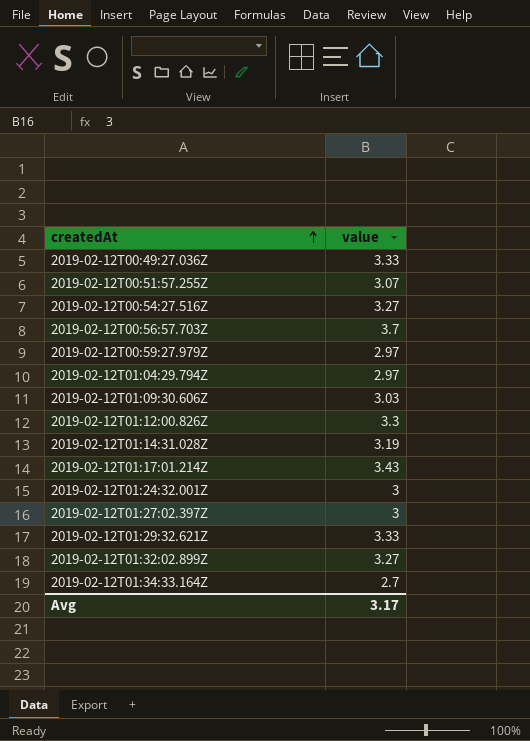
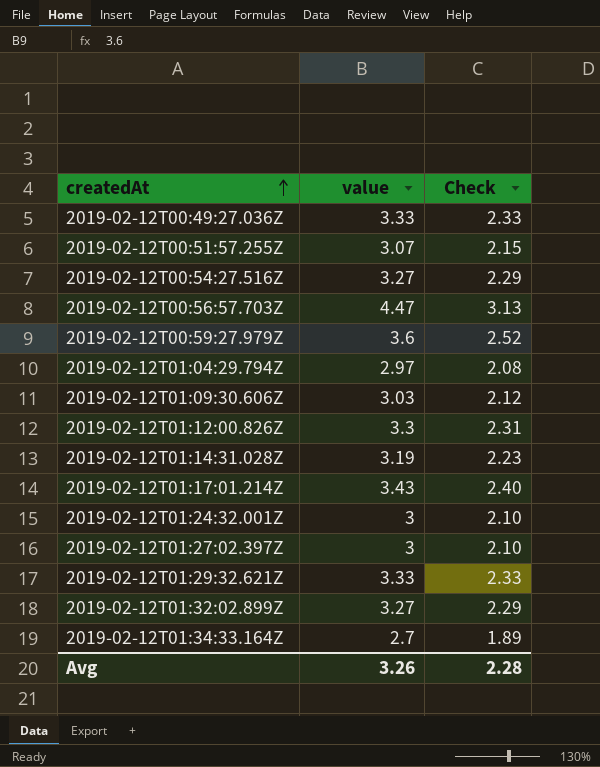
column Check | formula: none -> [value] * 0.7
2019-02-12T00:56:57.703Z | value: 3.7 -> 4.47
2019-02-12T00:59:27.979Z | value: 2.97 -> 3.6
Avg | value: 3.17 -> 3.26

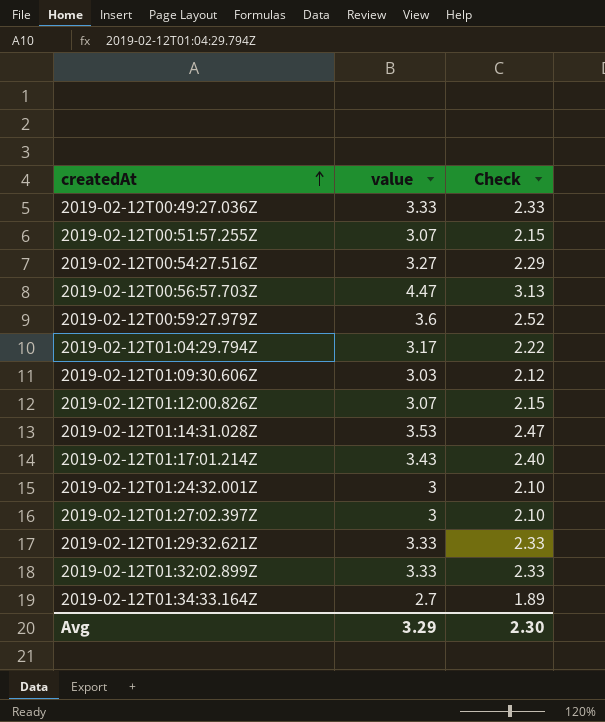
2019-02-12T01:04:29.794Z | value: 2.97 -> 3.17
2019-02-12T01:04:29.794Z | Check: 2.08 -> 2.22
2019-02-12T01:12:00.826Z | value: 3.3 -> 3.07
2019-02-12T01:12:00.826Z | Check: 2.31 -> 2.15
2019-02-12T01:14:31.028Z | value: 3.19 -> 3.53
2019-02-12T01:14:31.028Z | Check: 2.23 -> 2.47
2019-02-12T01:32:02.899Z | value: 3.27 -> 3.33
2019-02-12T01:32:02.899Z | Check: 2.29 -> 2.33
Avg | value: 3.26 -> 3.29
Avg | Check: 2.28 -> 2.30

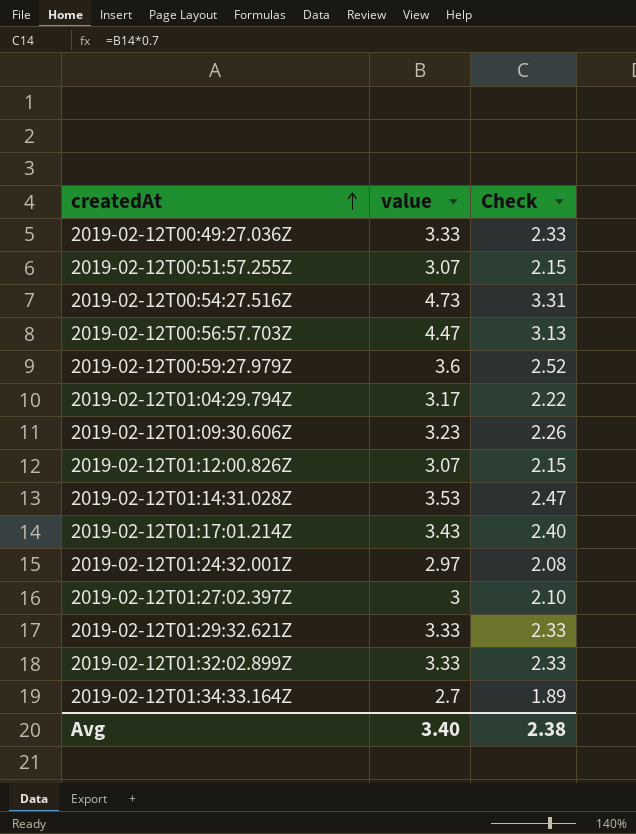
2019-02-12T00:54:27.516Z | value: 3.27 -> 4.73
2019-02-12T00:54:27.516Z | Check: 2.29 -> 3.31
2019-02-12T01:09:30.606Z | value: 3.03 -> 3.23
2019-02-12T01:09:30.606Z | Check: 2.12 -> 2.26
2019-02-12T01:24:32.001Z | value: 3 -> 2.97
2019-02-12T01:24:32.001Z | Check: 2.10 -> 2.08
Avg | value: 3.29 -> 3.40
Avg | Check: 2.30 -> 2.38

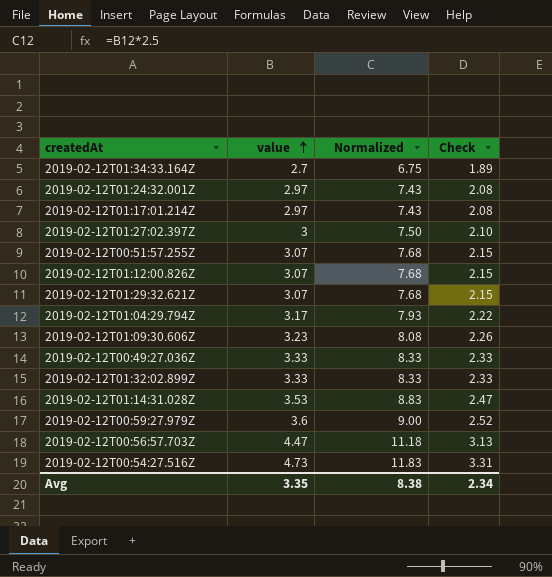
row order: createdAt ascending -> value ascending
column Normalized | formula: none -> [value] * 2.5
2019-02-12T01:17:01.214Z | value: 3.43 -> 2.97
2019-02-12T01:17:01.214Z | Check: 2.40 -> 2.08
2019-02-12T01:29:32.621Z | value: 3.33 -> 3.07
2019-02-12T01:29:32.621Z | Check: 2.33 -> 2.15
Avg | value: 3.40 -> 3.35
Avg | Check: 2.38 -> 2.34

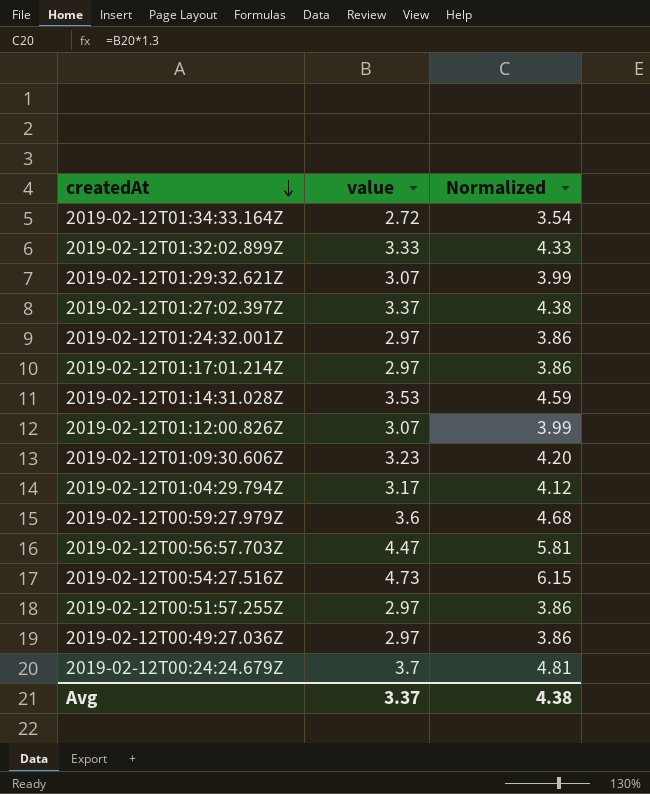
row order: value ascending -> createdAt descending
column Check | formula: [value] * 0.7 -> none
column Normalized | formula: [value] * 2.5 -> [value] * 1.3
2019-02-12T01:34:33.164Z | value: 2.7 -> 2.72
2019-02-12T01:27:02.397Z | value: 3 -> 3.37
2019-02-12T00:51:57.255Z | value: 3.07 -> 2.97
2019-02-12T00:49:27.036Z | value: 3.33 -> 2.97
row 2019-02-12T00:24:24.679Z: none -> 3.7 | 4.81
Avg | value: 3.35 -> 3.37
Avg | Normalized: 8.38 -> 4.38

